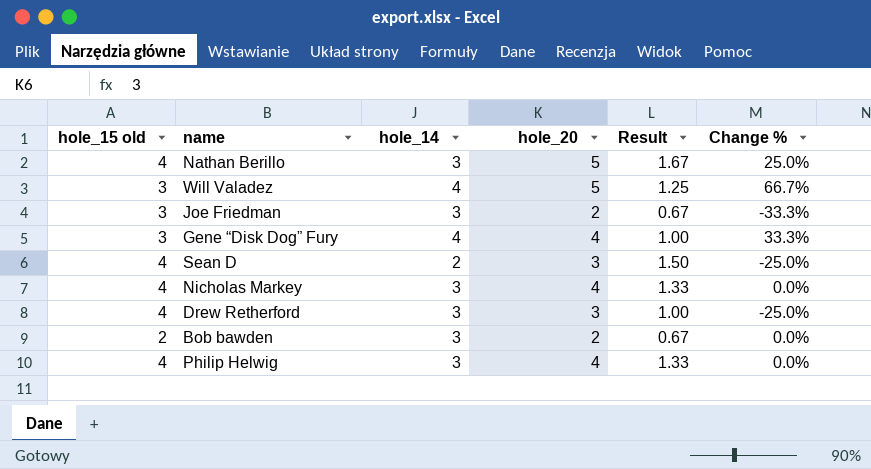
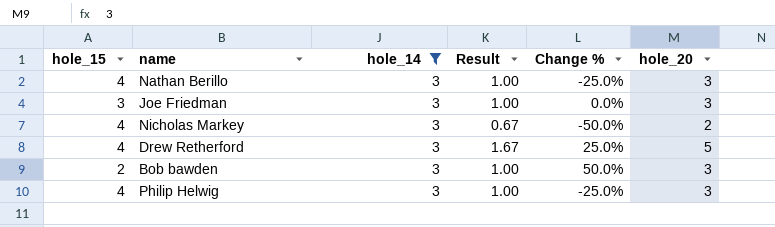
filter: none -> hole_14 = 3
column name: hole_15 old -> hole_15
column hole_20 | position: 4 -> 6
Nathan Berillo | Result: 1.67 -> 1.00
Nathan Berillo | Change %: 25.0% -> -25.0%
Nathan Berillo | hole_20: 5 -> 3
Joe Friedman | Result: 0.67 -> 1.00
Joe Friedman | Change %: -33.3% -> 0.0%
Joe Friedman | hole_20: 2 -> 3
Nicholas Markey | Result: 1.33 -> 0.67
Nicholas Markey | Change %: 0.0% -> -50.0%
Nicholas Markey | hole_20: 4 -> 2
Drew Retherford | Result: 1.00 -> 1.67
Drew Retherford | Change %: -25.0% -> 25.0%
Drew Retherford | hole_20: 3 -> 5
Bob bawden | Result: 0.67 -> 1.00
Bob bawden | Change %: 0.0% -> 50.0%
Bob bawden | hole_20: 2 -> 3
Philip Helwig | Result: 1.33 -> 1.00
Philip Helwig | Change %: 0.0% -> -25.0%
Philip Helwig | hole_20: 4 -> 3

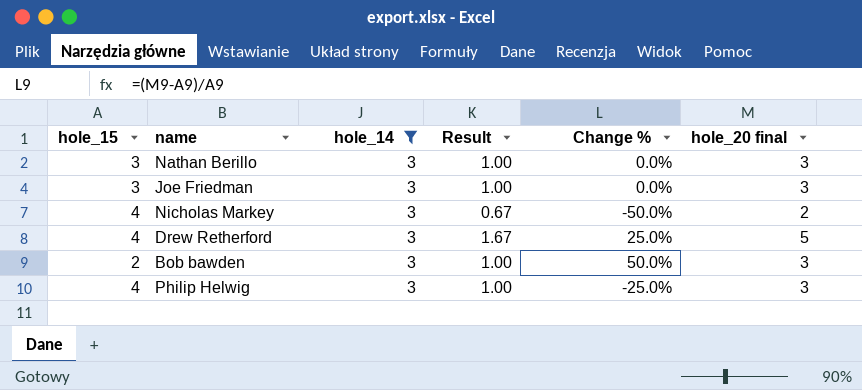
column name: hole_20 -> hole_20 final
Nathan Berillo | hole_15: 4 -> 3
Nathan Berillo | Change %: -25.0% -> 0.0%

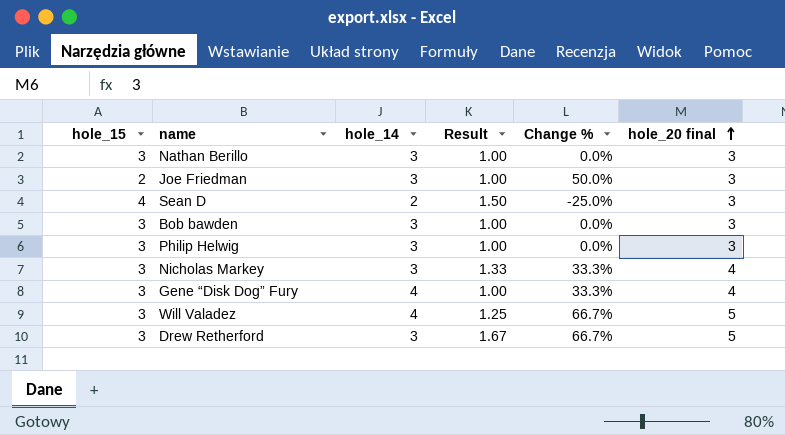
filter: hole_14 = 3 -> none
row order: none -> hole_20 final ascending
Joe Friedman | hole_15: 3 -> 2
Joe Friedman | Change %: 0.0% -> 50.0%
Bob bawden | hole_15: 2 -> 3
Bob bawden | Change %: 50.0% -> 0.0%
Philip Helwig | hole_15: 4 -> 3
Philip Helwig | Change %: -25.0% -> 0.0%
Nicholas Markey | hole_15: 4 -> 3
Nicholas Markey | Result: 0.67 -> 1.33
Nicholas Markey | Change %: -50.0% -> 33.3%
Nicholas Markey | hole_20 final: 2 -> 4
Drew Retherford | hole_15: 4 -> 3
Drew Retherford | Change %: 25.0% -> 66.7%

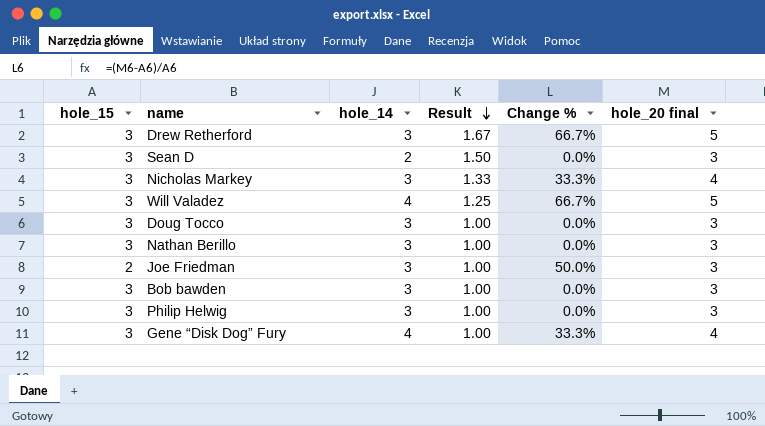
row order: hole_20 final ascending -> Result descending
Sean D | hole_15: 4 -> 3
Sean D | Change %: -25.0% -> 0.0%
row Doug Tocco: none -> 3 | 3 | 1.00 | 0.0% | 3

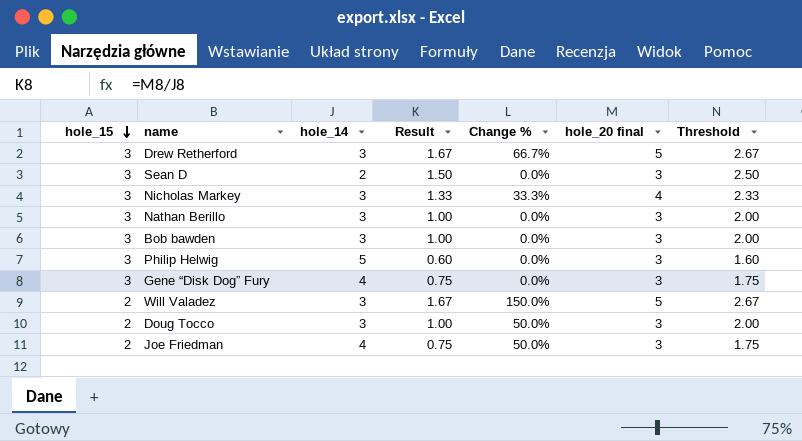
row order: Result descending -> hole_15 descending
column Threshold | formula: none -> [Result] + 1
Philip Helwig | hole_14: 3 -> 5
Philip Helwig | Result: 1.00 -> 0.60
Gene “Disk Dog” Fury | Result: 1.00 -> 0.75
Gene “Disk Dog” Fury | Change %: 33.3% -> 0.0%
Gene “Disk Dog” Fury | hole_20 final: 4 -> 3
Will Valadez | hole_15: 3 -> 2
Will Valadez | hole_14: 4 -> 3
Will Valadez | Result: 1.25 -> 1.67
Will Valadez | Change %: 66.7% -> 150.0%
Doug Tocco | hole_15: 3 -> 2
Doug Tocco | Change %: 0.0% -> 50.0%
Joe Friedman | hole_14: 3 -> 4
Joe Friedman | Result: 1.00 -> 0.75

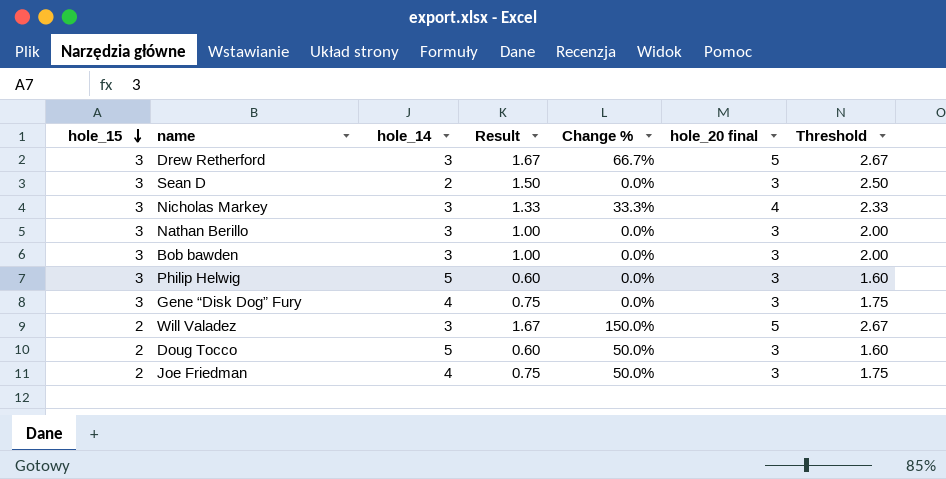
Doug Tocco | hole_14: 3 -> 5
Doug Tocco | Result: 1.00 -> 0.60
Doug Tocco | Threshold: 2.00 -> 1.60

